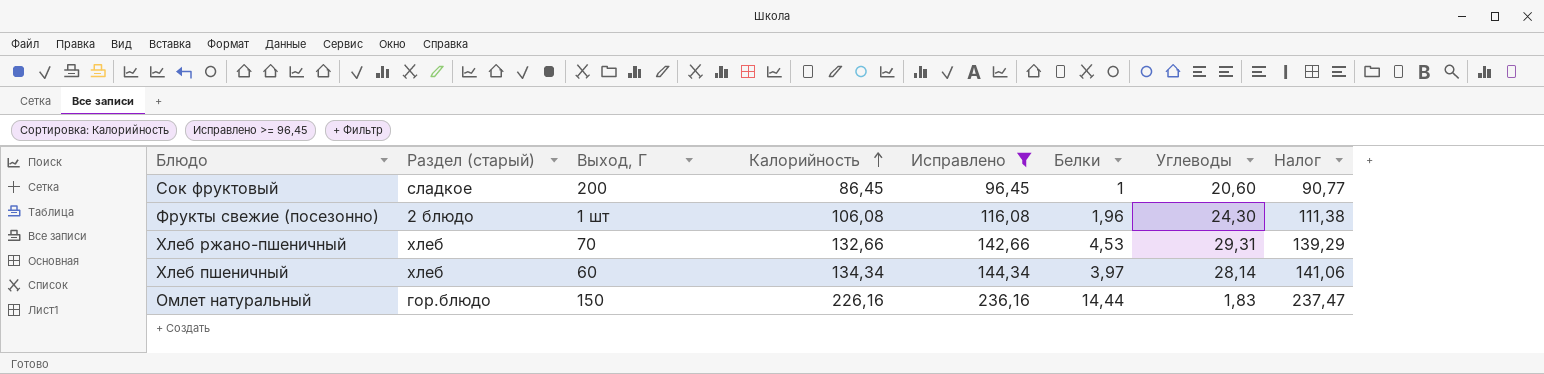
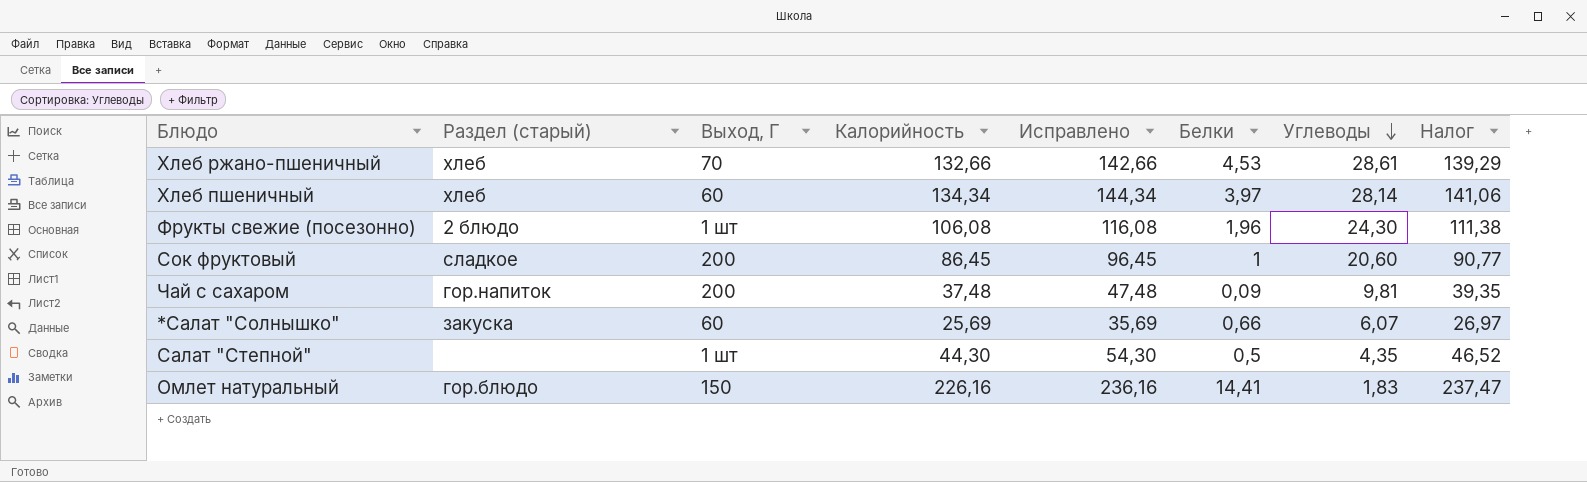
filter: Исправлено >= 96,45 -> none
row order: Калорийность ascending -> Углеводы descending
Хлеб ржано-пшеничный | Углеводы: 29,31 -> 28,61
Омлет натуральный | Белки: 14,44 -> 14,41

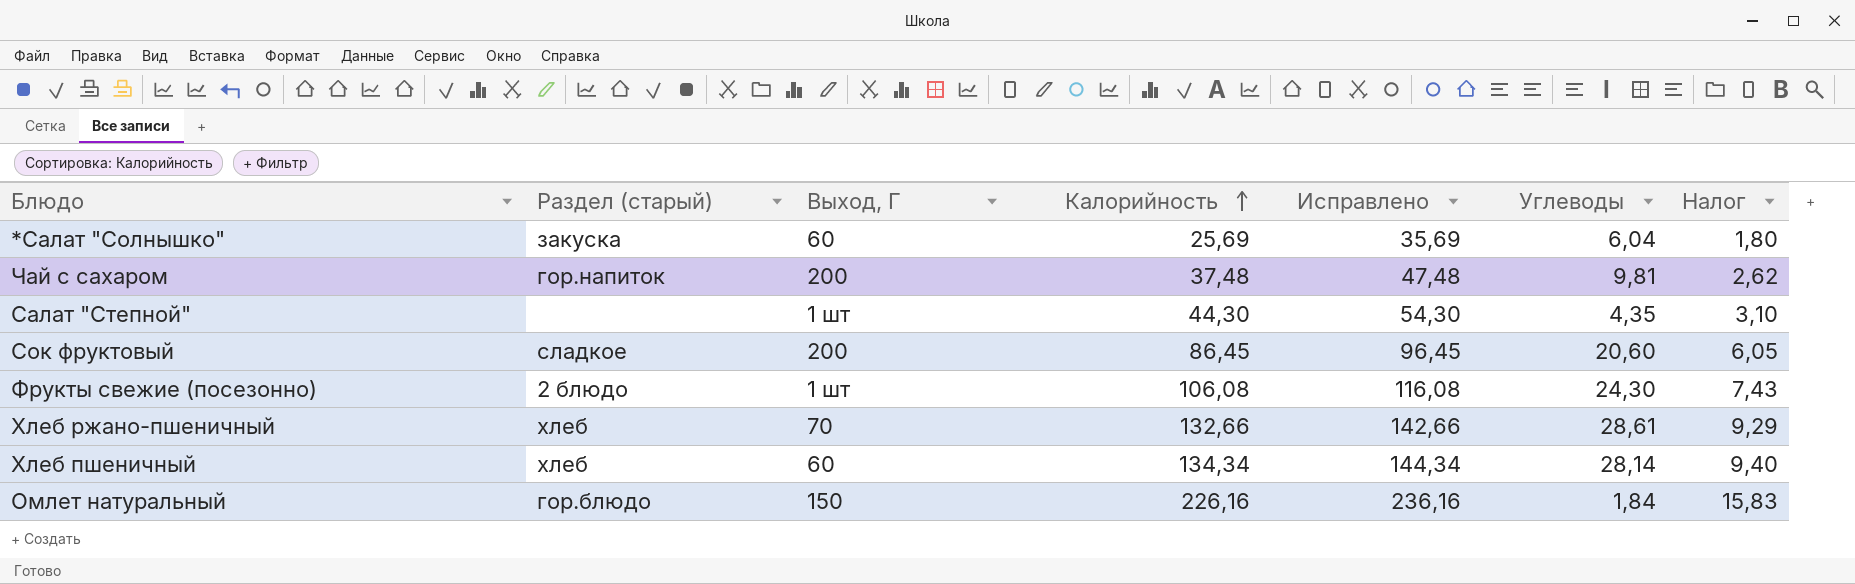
row order: Углеводы descending -> Калорийность ascending
column Белки | position: 6 -> none
column Налог | formula: [Калорийность] * 1,05 -> [Калорийность] * 0,07
*Салат "Солнышко" | Углеводы: 6,07 -> 6,04
Омлет натуральный | Углеводы: 1,83 -> 1,84

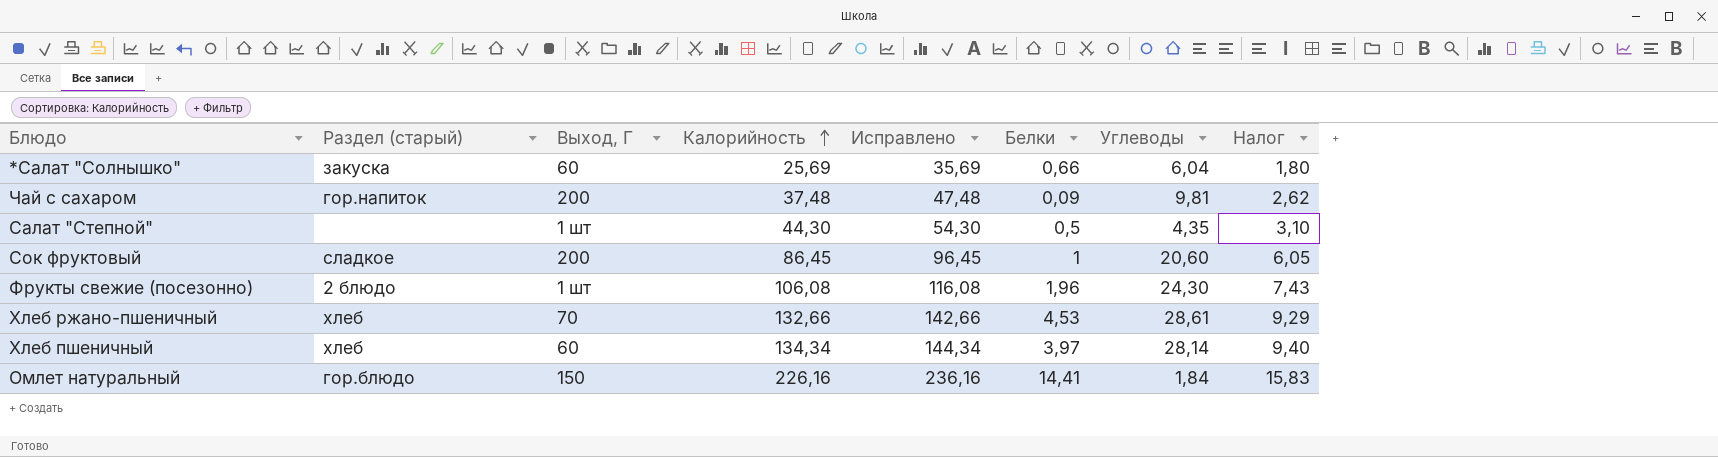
column Белки | position: none -> 6

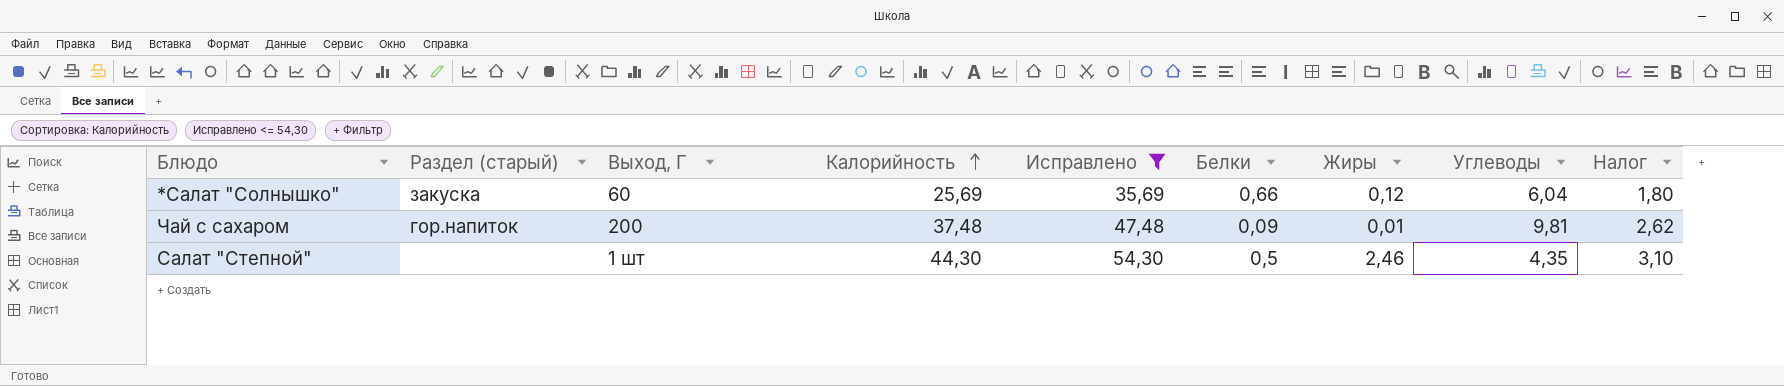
filter: none -> Исправлено <= 54,30
column Жиры | position: none -> 7

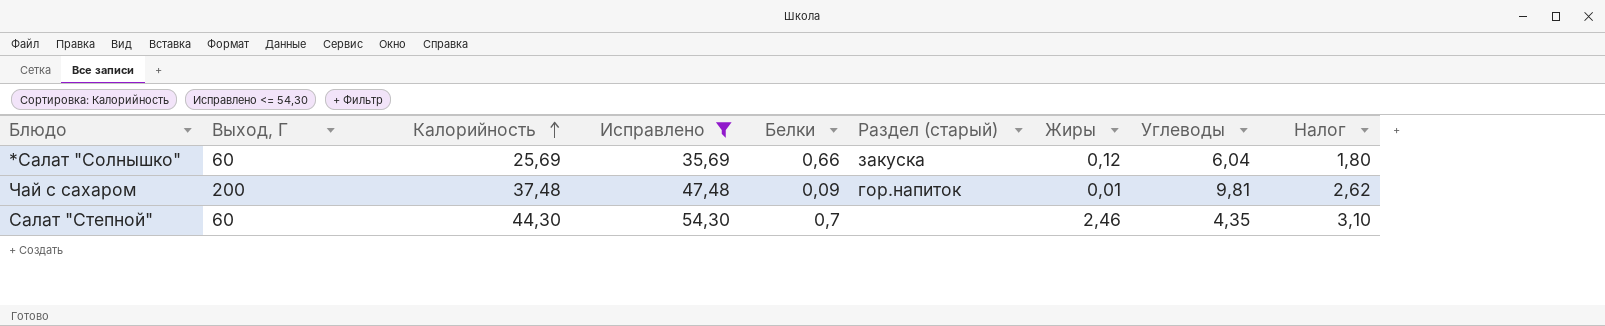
column Раздел (старый) | position: 2 -> 6
Салат "Степной" | Выход, Г: 1 шт -> 60
Салат "Степной" | Белки: 0,5 -> 0,7

